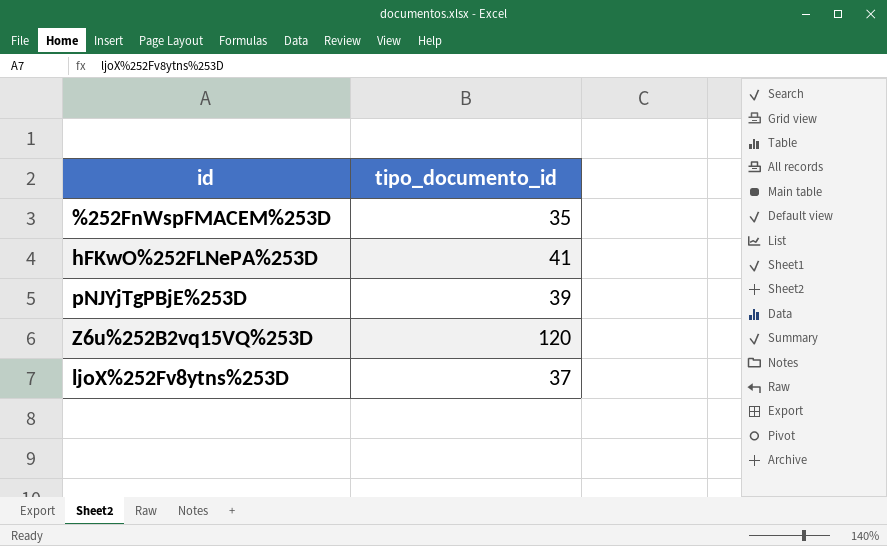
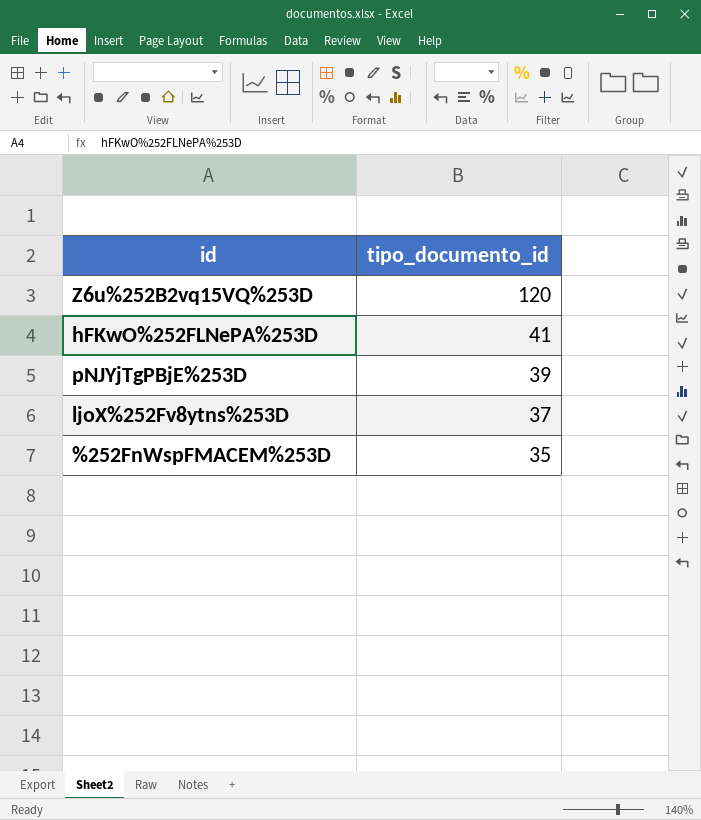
row order: none -> tipo_documento_id descending

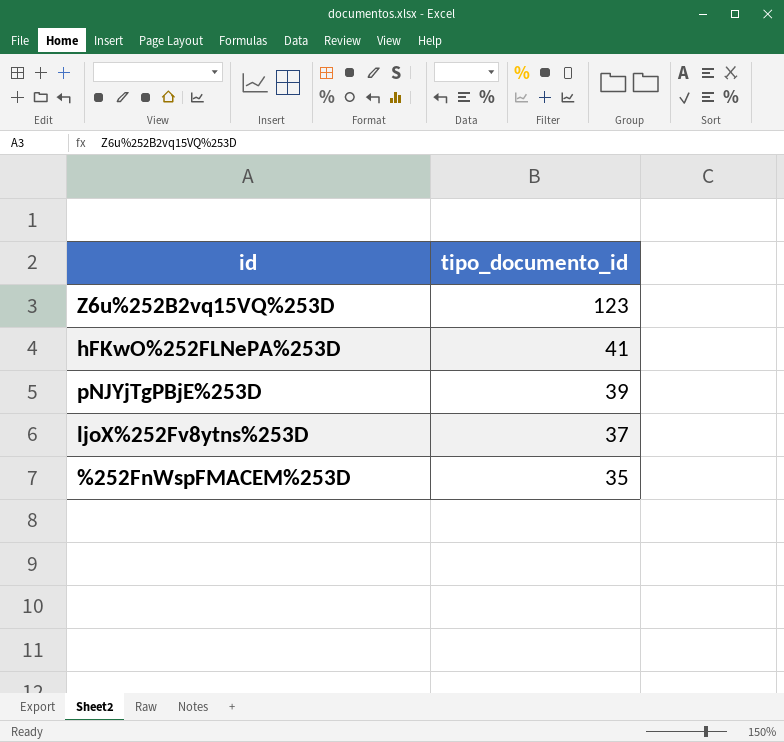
Z6u%252B2vq15VQ%253D | tipo_documento_id: 120 -> 123

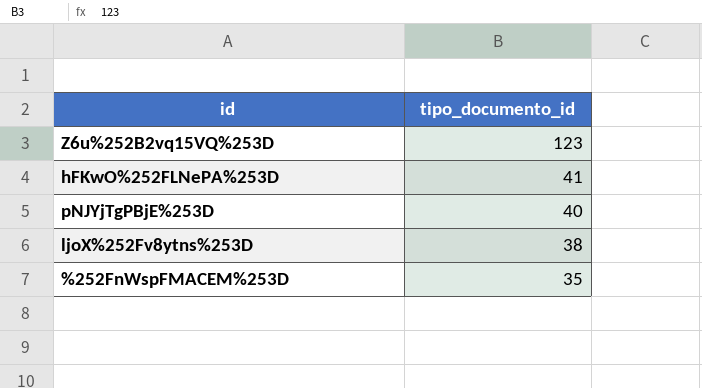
pNJYjTgPBjE%253D | tipo_documento_id: 39 -> 40
ljoX%252Fv8ytns%253D | tipo_documento_id: 37 -> 38

